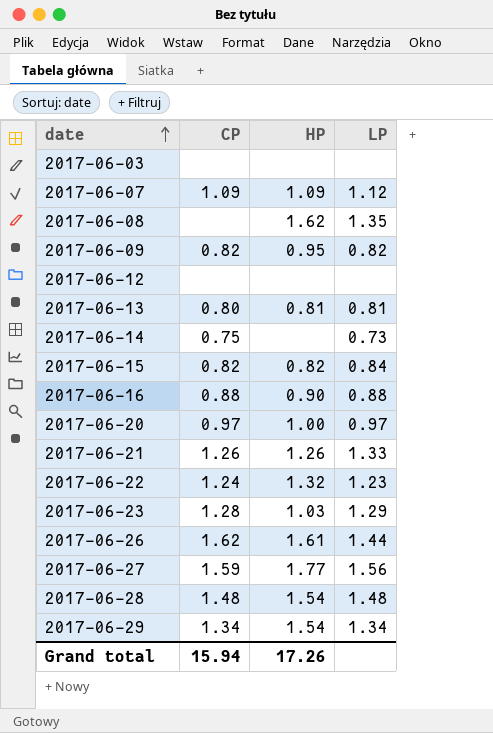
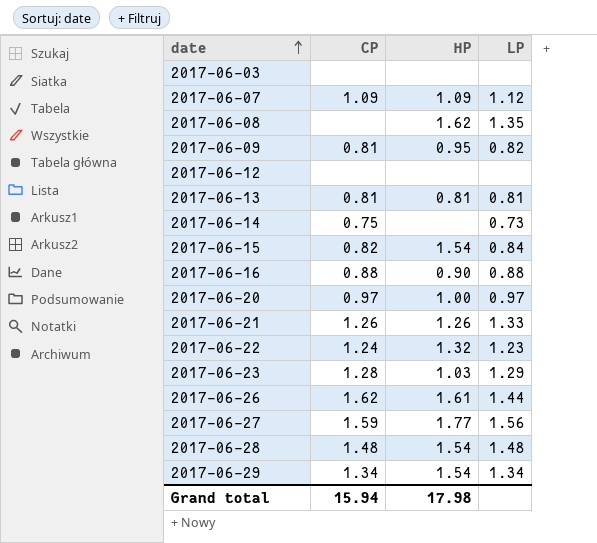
2017-06-09 | CP: 0.82 -> 0.81
2017-06-13 | CP: 0.80 -> 0.81
2017-06-15 | HP: 0.82 -> 1.54
Grand total | HP: 17.26 -> 17.98

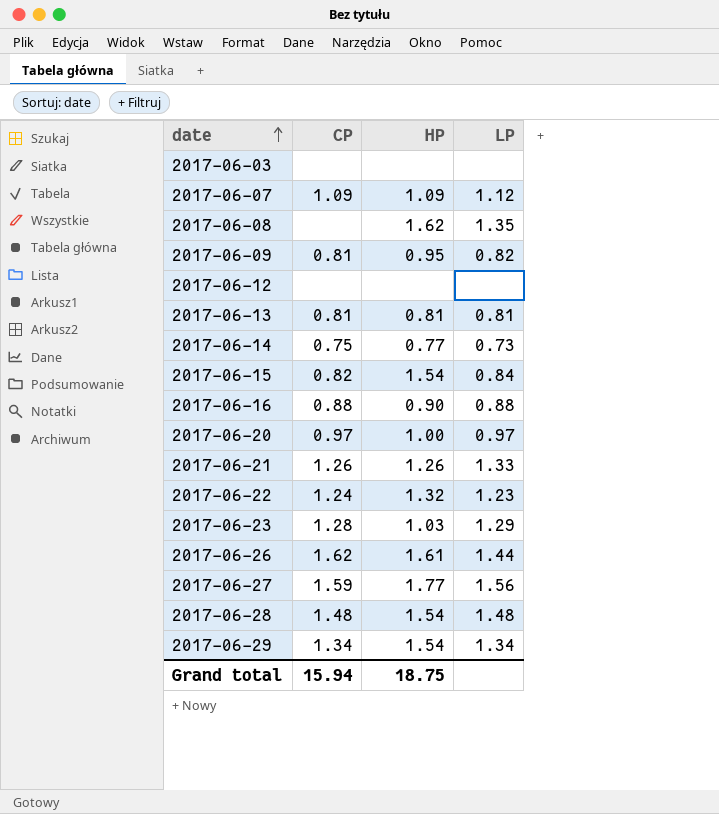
2017-06-14 | HP: none -> 0.77
Grand total | HP: 17.98 -> 18.75

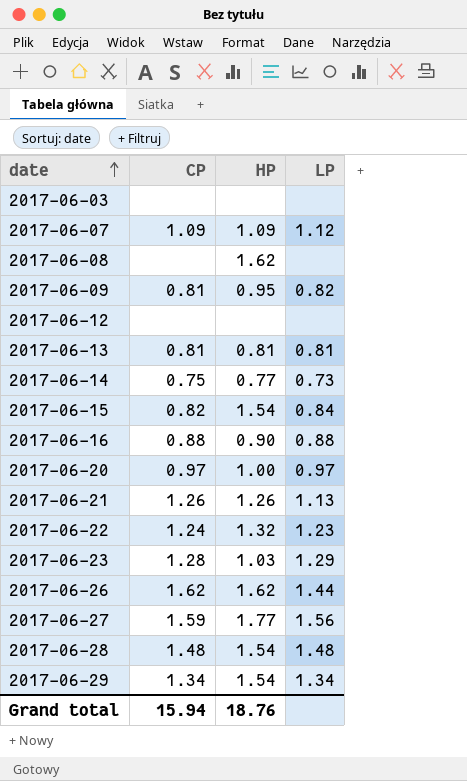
2017-06-08 | LP: 1.35 -> none
2017-06-21 | LP: 1.33 -> 1.13
2017-06-26 | HP: 1.61 -> 1.62
Grand total | HP: 18.75 -> 18.76

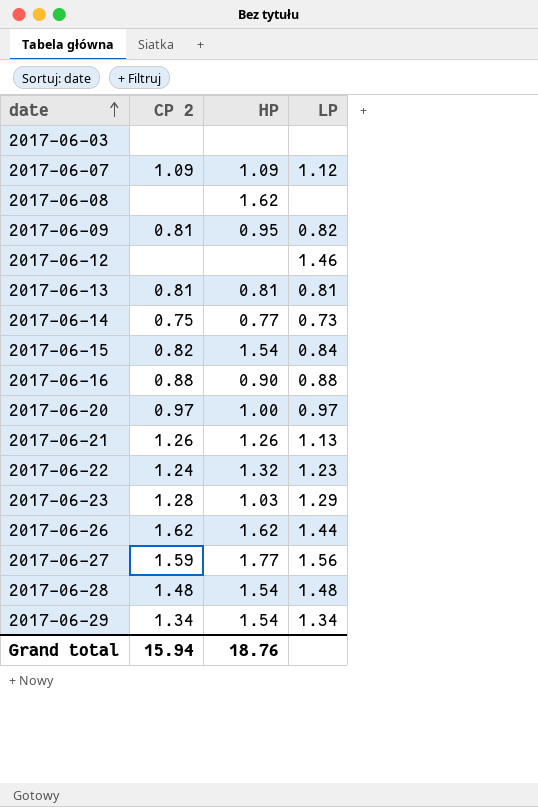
column name: CP -> CP 2
2017-06-12 | LP: none -> 1.46

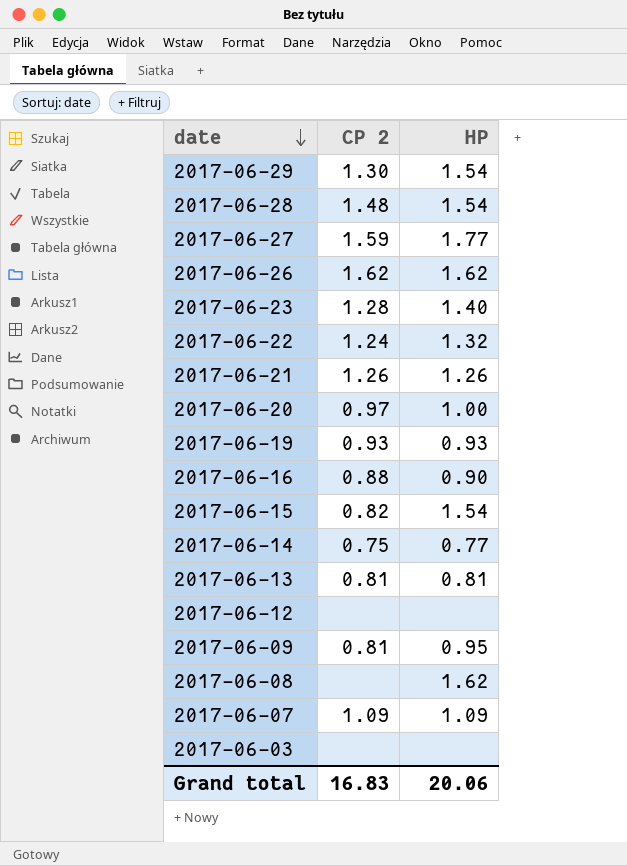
row order: date ascending -> date descending
column LP | position: 4 -> none
2017-06-29 | CP 2: 1.34 -> 1.30
2017-06-23 | HP: 1.03 -> 1.40
row 2017-06-19: none -> 0.93 | 0.93
Grand total | CP 2: 15.94 -> 16.83
Grand total | HP: 18.76 -> 20.06

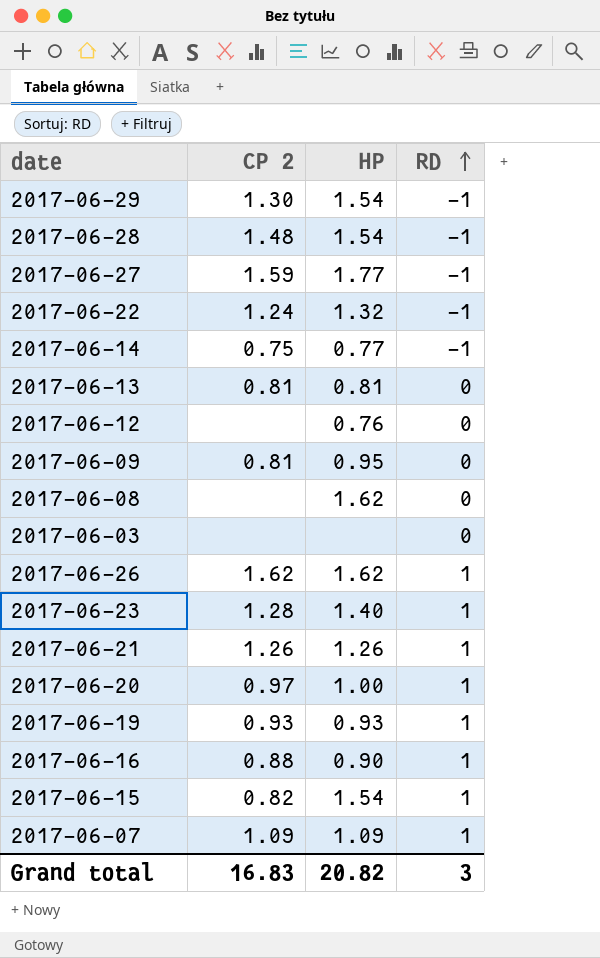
row order: date descending -> RD ascending
column RD | position: none -> 4
2017-06-12 | HP: none -> 0.76
Grand total | HP: 20.06 -> 20.82

